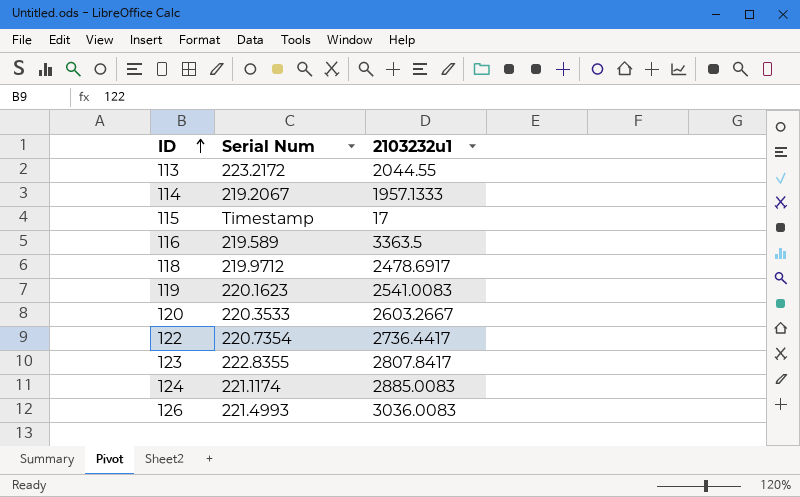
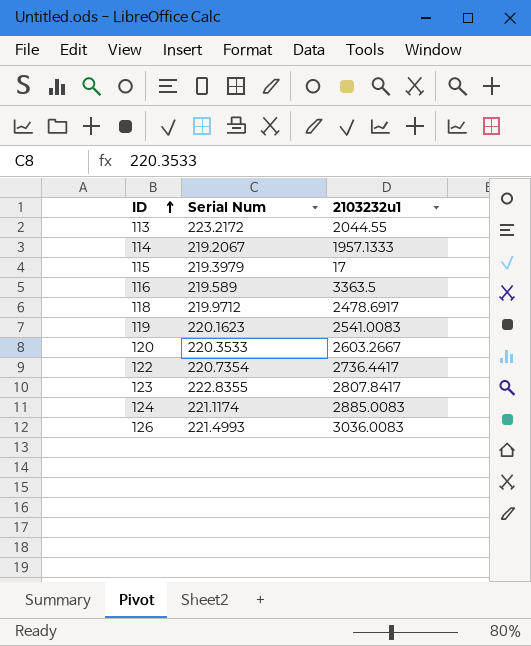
115 | Serial Num: Timestamp -> 219.3979

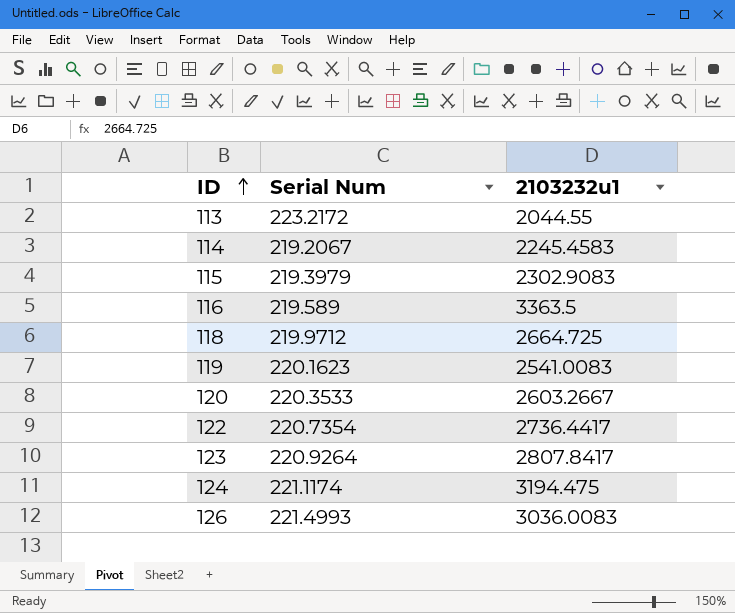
114 | 2103232u1: 1957.1333 -> 2245.4583
115 | 2103232u1: 17 -> 2302.9083
118 | 2103232u1: 2478.6917 -> 2664.725
123 | Serial Num: 222.8355 -> 220.9264
124 | 2103232u1: 2885.0083 -> 3194.475

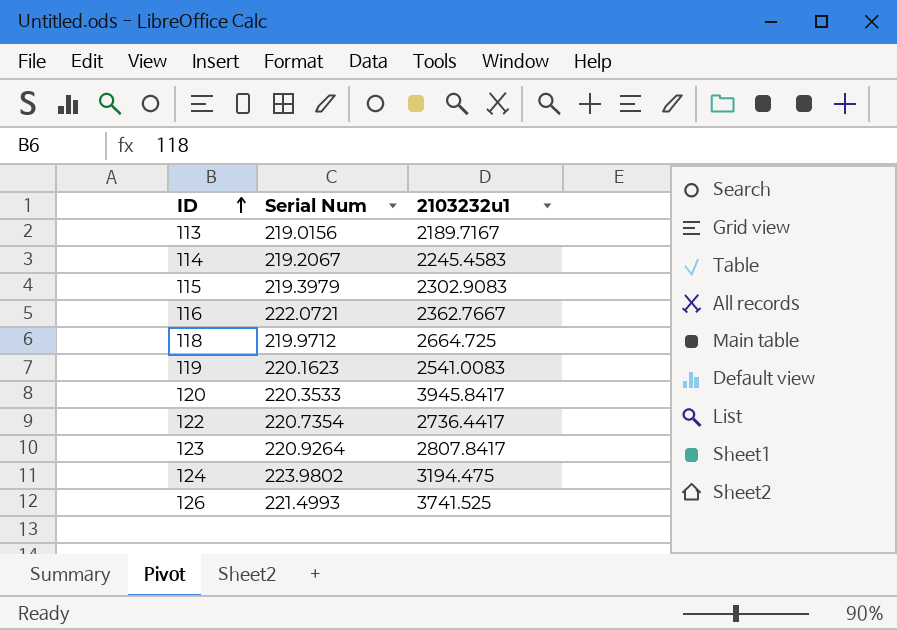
113 | Serial Num: 223.2172 -> 219.0156
113 | 2103232u1: 2044.55 -> 2189.7167
116 | Serial Num: 219.589 -> 222.0721
116 | 2103232u1: 3363.5 -> 2362.7667
120 | 2103232u1: 2603.2667 -> 3945.8417
124 | Serial Num: 221.1174 -> 223.9802
126 | 2103232u1: 3036.0083 -> 3741.525

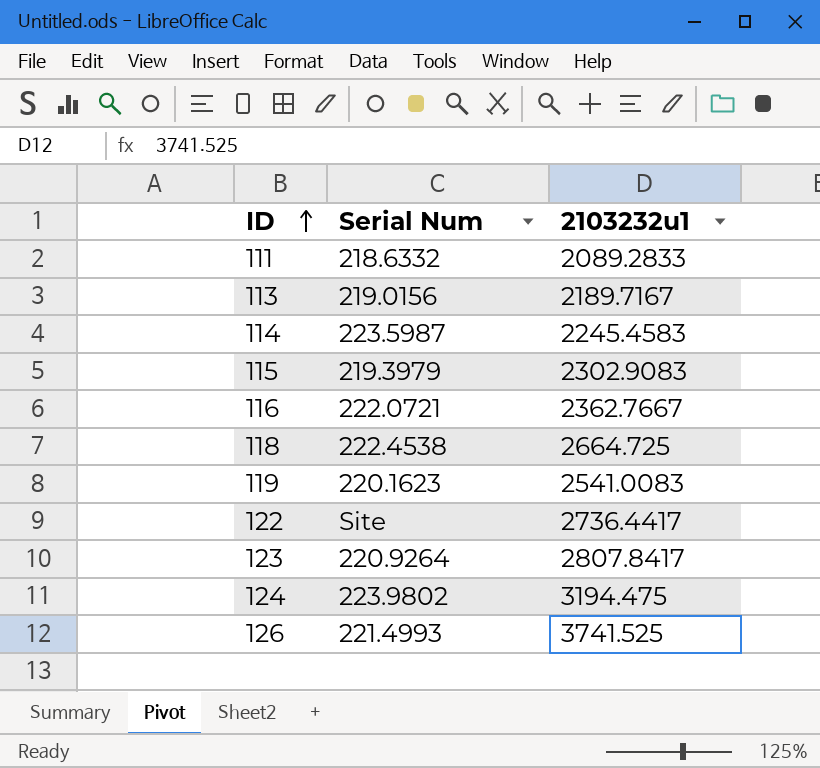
row 120: 220.3533 | 3945.8417 -> none
row 111: none -> 218.6332 | 2089.2833
114 | Serial Num: 219.2067 -> 223.5987
118 | Serial Num: 219.9712 -> 222.4538
122 | Serial Num: 220.7354 -> Site

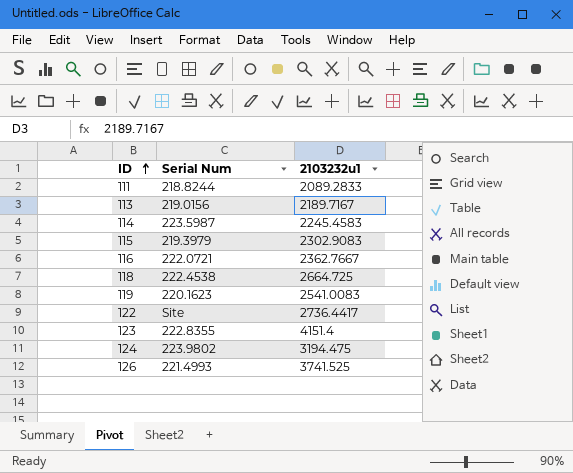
111 | Serial Num: 218.6332 -> 218.8244
123 | Serial Num: 220.9264 -> 222.8355
123 | 2103232u1: 2807.8417 -> 4151.4

